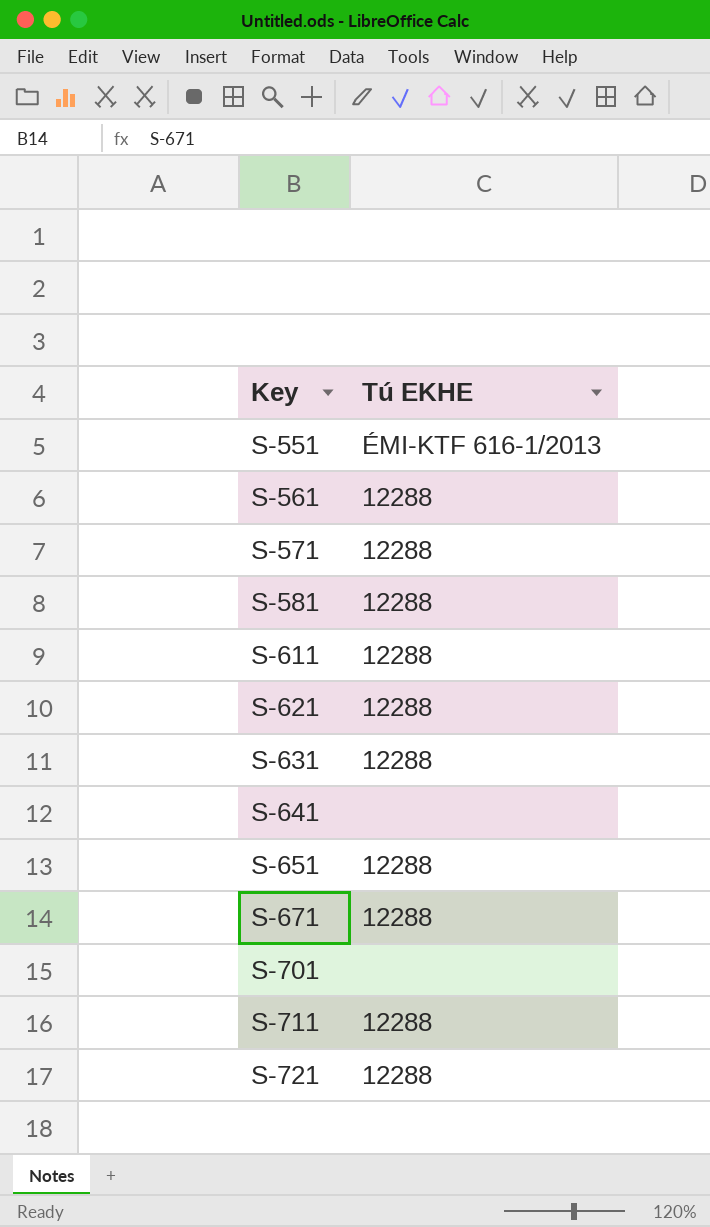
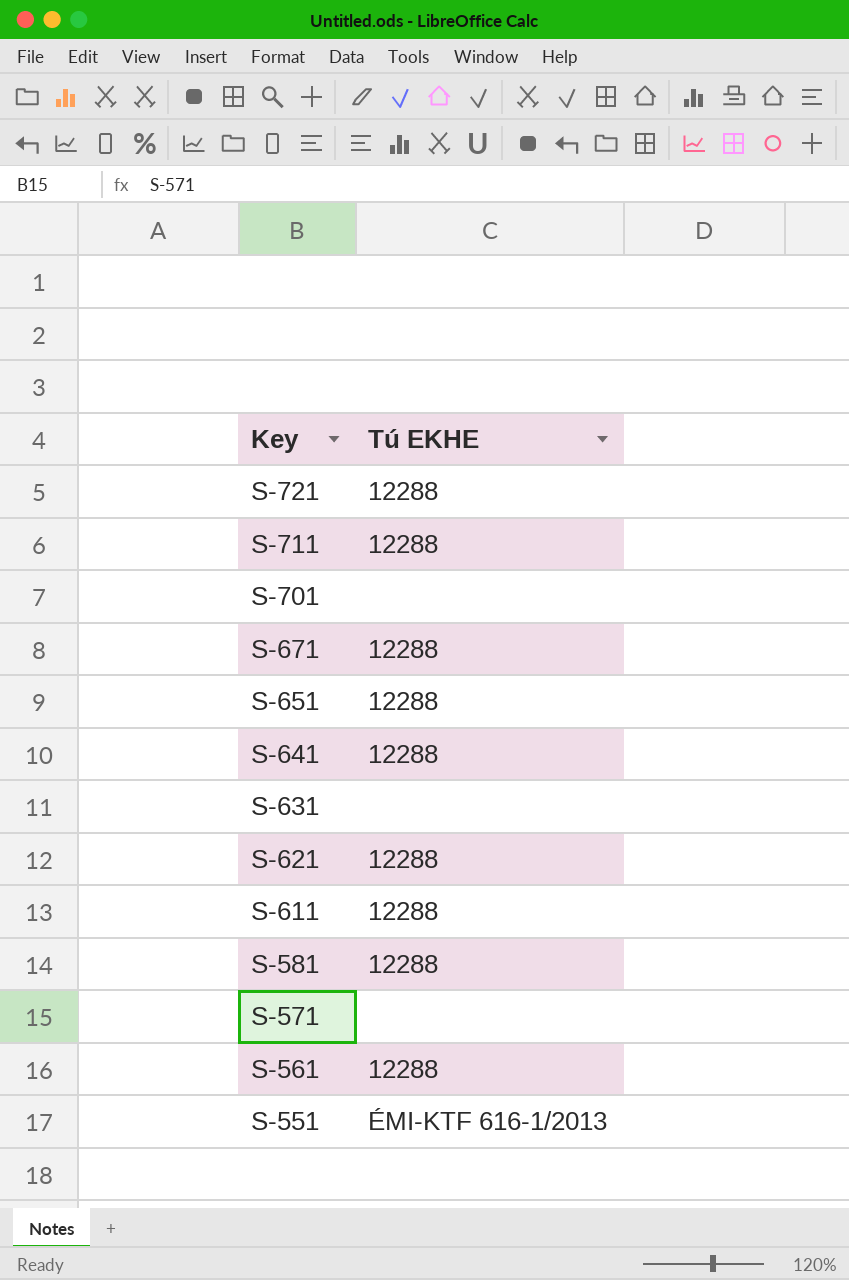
row order: Key ascending -> Key descending
S-641 | Tú EKHE: none -> 12288
S-631 | Tú EKHE: 12288 -> none
S-571 | Tú EKHE: 12288 -> none

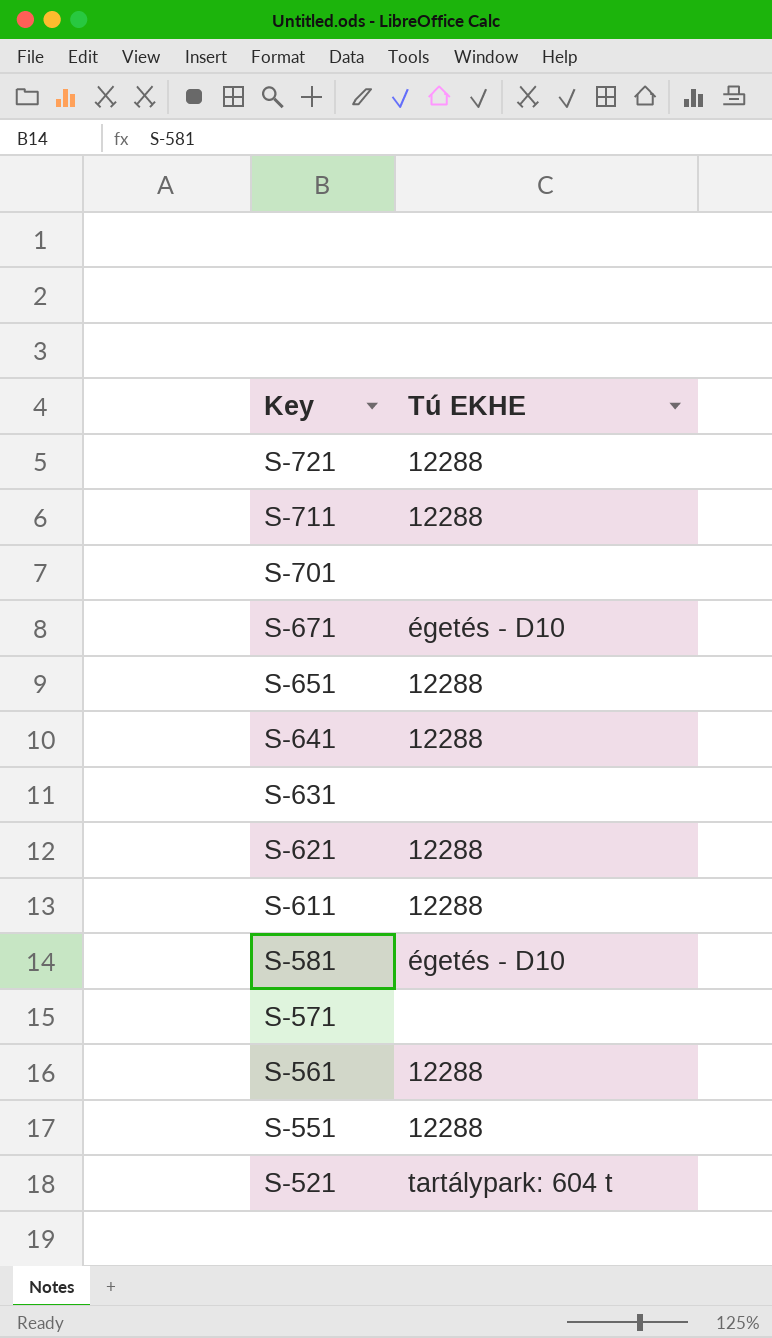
S-671 | Tú EKHE: 12288 -> égetés - D10
S-581 | Tú EKHE: 12288 -> égetés - D10
S-551 | Tú EKHE: ÉMI-KTF 616-1/2013 -> 12288
row S-521: none -> tartálypark: 604 t

